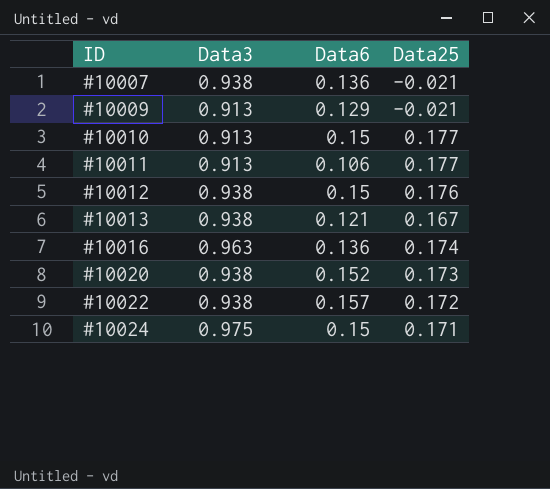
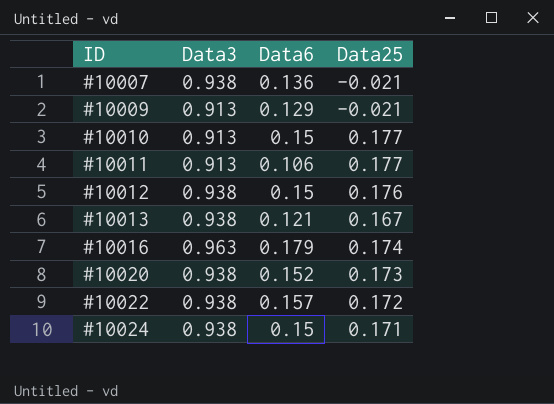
#10016 | Data6: 0.136 -> 0.179
#10024 | Data3: 0.975 -> 0.938

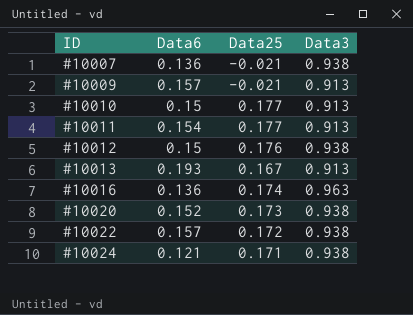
column Data3 | position: 2 -> 4
#10009 | Data6: 0.129 -> 0.157
#10011 | Data6: 0.106 -> 0.154
#10013 | Data6: 0.121 -> 0.193
#10013 | Data3: 0.938 -> 0.913
#10016 | Data6: 0.179 -> 0.136
#10024 | Data6: 0.15 -> 0.121

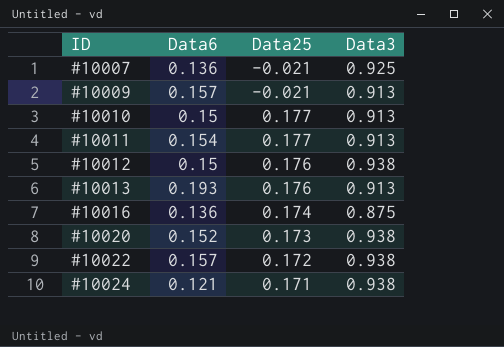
#10007 | Data3: 0.938 -> 0.925
#10013 | Data25: 0.167 -> 0.176
#10016 | Data3: 0.963 -> 0.875

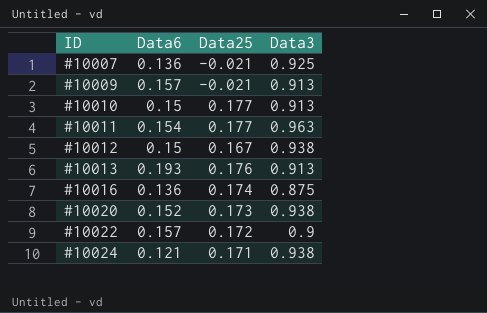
#10011 | Data3: 0.913 -> 0.963
#10012 | Data25: 0.176 -> 0.167
#10022 | Data3: 0.938 -> 0.9

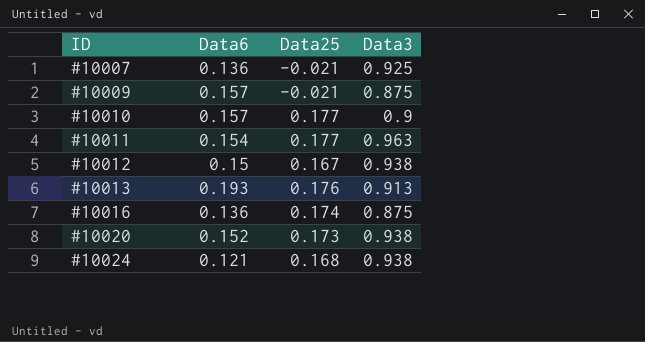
row #10022: 0.157 | 0.172 | 0.9 -> none
#10009 | Data3: 0.913 -> 0.875
#10010 | Data6: 0.15 -> 0.157
#10010 | Data3: 0.913 -> 0.9
#10024 | Data25: 0.171 -> 0.168

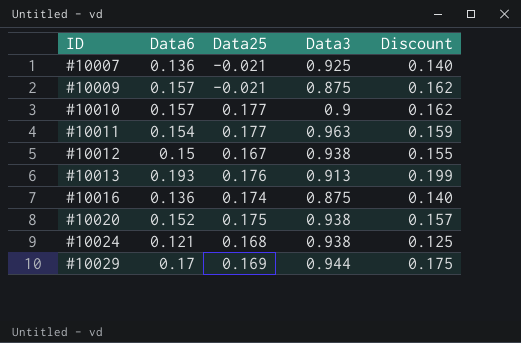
column Discount | formula: none -> [Data6] * 1.03
#10020 | Data25: 0.173 -> 0.175
row #10029: none -> 0.17 | 0.169 | 0.944 | 0.175

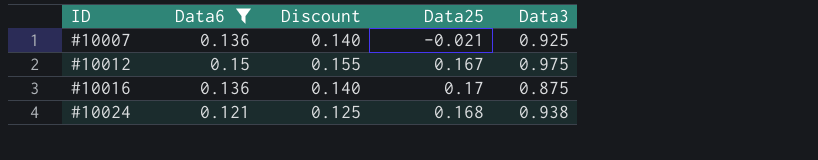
filter: none -> Data6 <= 0.15
column Discount | position: 5 -> 3
#10012 | Data3: 0.938 -> 0.975
#10016 | Data25: 0.174 -> 0.17

